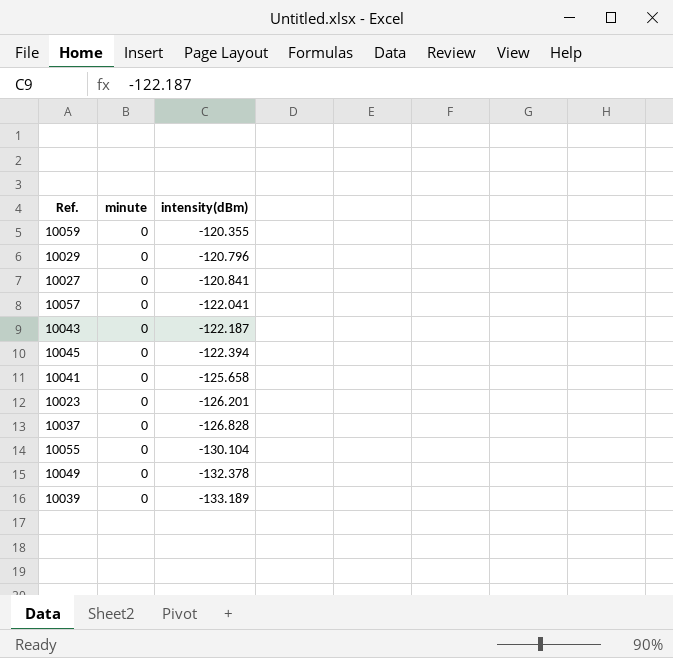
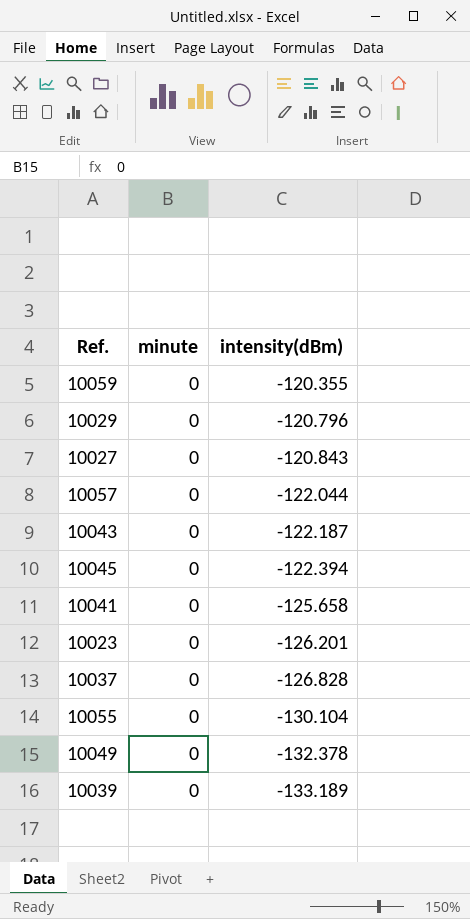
10027 | intensity(dBm): -120.841 -> -120.843
10057 | intensity(dBm): -122.041 -> -122.044

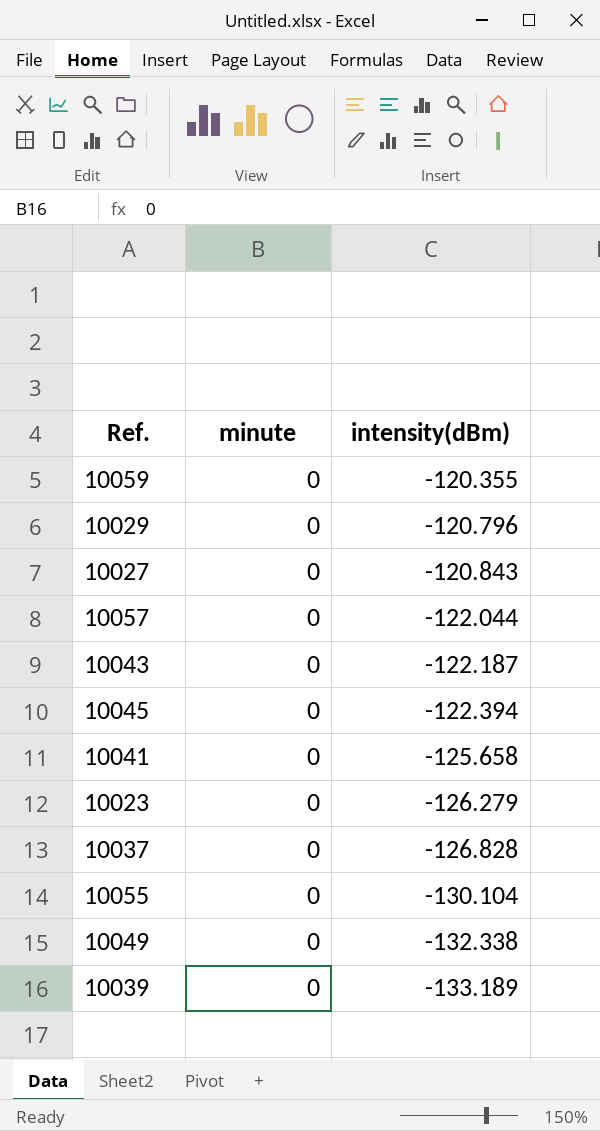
10023 | intensity(dBm): -126.201 -> -126.279
10049 | intensity(dBm): -132.378 -> -132.338

